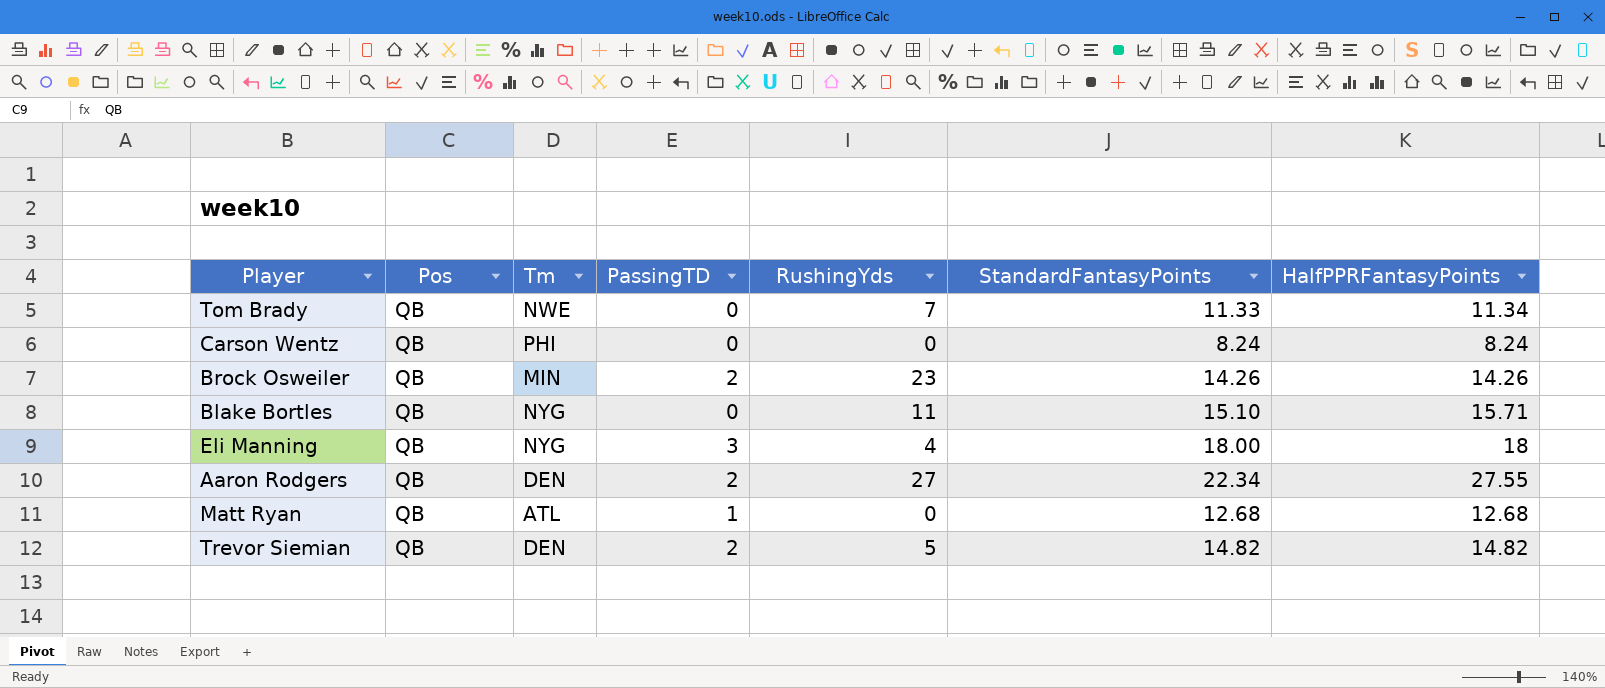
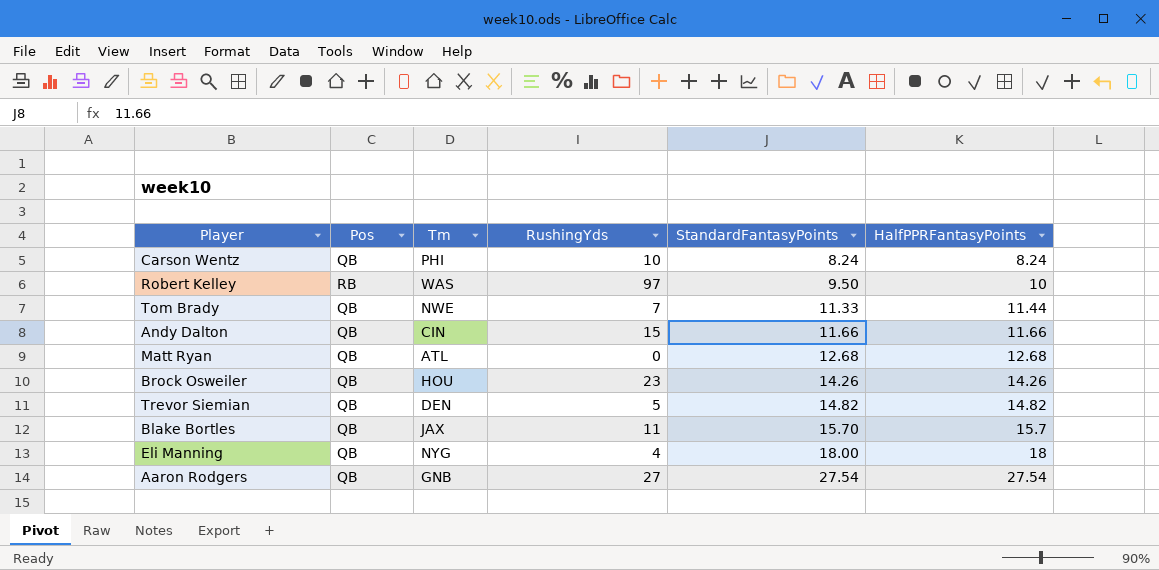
row order: none -> StandardFantasyPoints ascending
column PassingTD | position: 4 -> none
Carson Wentz | RushingYds: 0 -> 10
row Robert Kelley: none -> RB | WAS | 97 | 9.50 | 10
Tom Brady | HalfPPRFantasyPoints: 11.34 -> 11.44
row Andy Dalton: none -> QB | CIN | 15 | 11.66 | 11.66
Brock Osweiler | Tm: MIN -> HOU
Blake Bortles | Tm: NYG -> JAX
Blake Bortles | StandardFantasyPoints: 15.10 -> 15.70
Blake Bortles | HalfPPRFantasyPoints: 15.71 -> 15.7
Aaron Rodgers | Tm: DEN -> GNB
Aaron Rodgers | StandardFantasyPoints: 22.34 -> 27.54
Aaron Rodgers | HalfPPRFantasyPoints: 27.55 -> 27.54

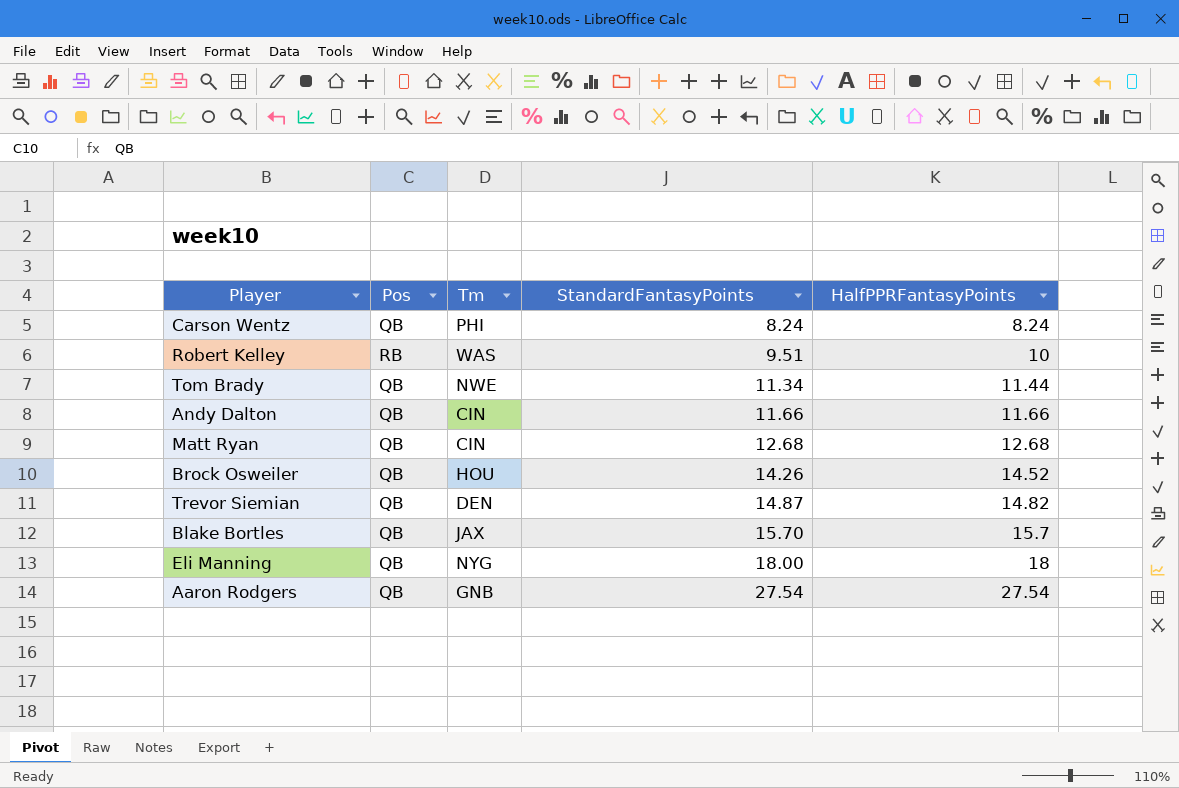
column RushingYds | position: 4 -> none
Robert Kelley | StandardFantasyPoints: 9.50 -> 9.51
Tom Brady | StandardFantasyPoints: 11.33 -> 11.34
Matt Ryan | Tm: ATL -> CIN
Brock Osweiler | HalfPPRFantasyPoints: 14.26 -> 14.52
Trevor Siemian | StandardFantasyPoints: 14.82 -> 14.87

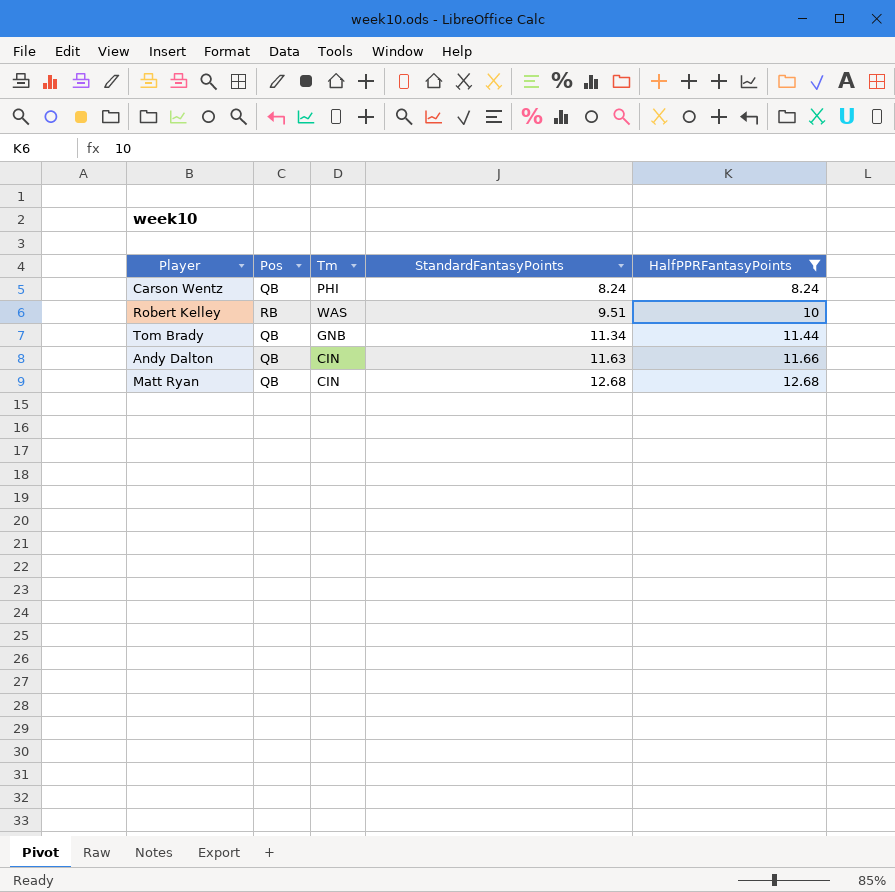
filter: none -> HalfPPRFantasyPoints <= 12.68
Tom Brady | Tm: NWE -> GNB
Andy Dalton | StandardFantasyPoints: 11.66 -> 11.63

